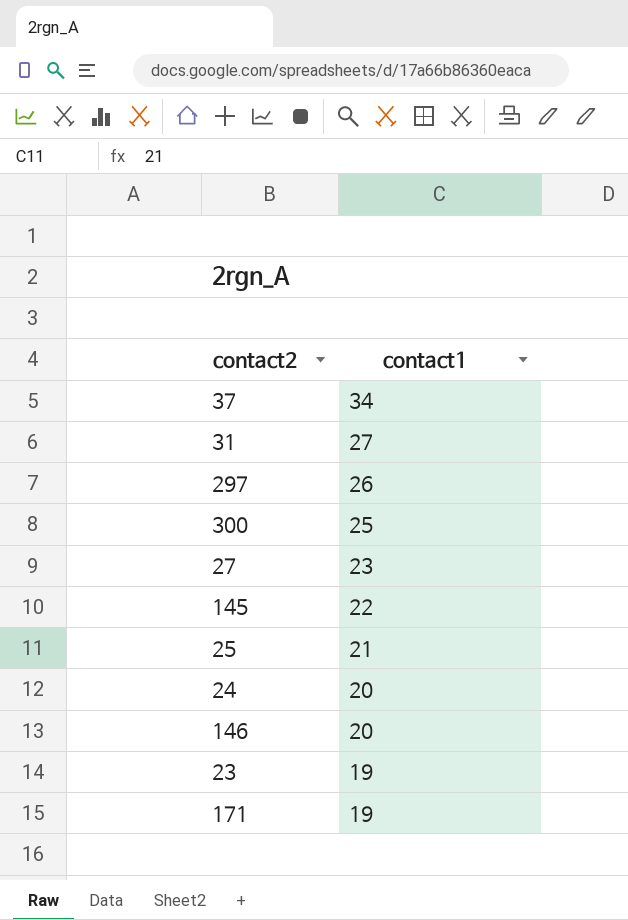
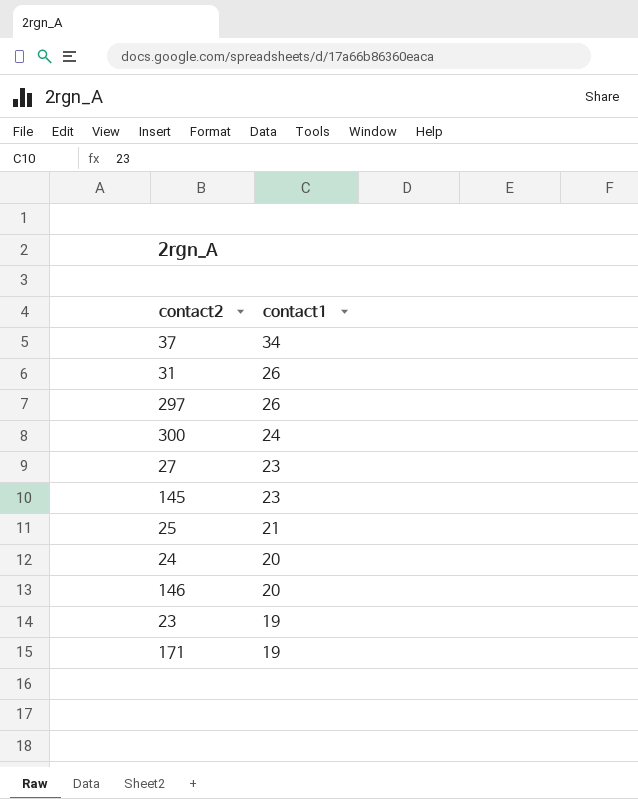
31 | contact1: 27 -> 26
300 | contact1: 25 -> 24
145 | contact1: 22 -> 23

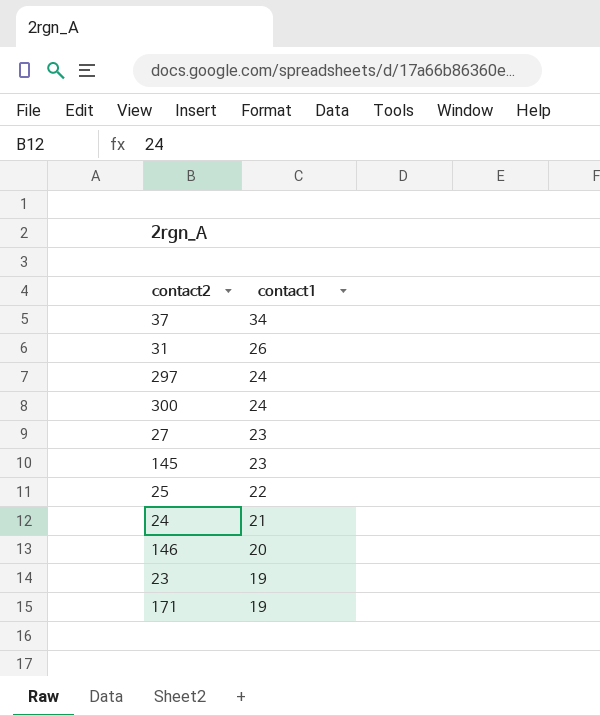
297 | contact1: 26 -> 24
25 | contact1: 21 -> 22
24 | contact1: 20 -> 21

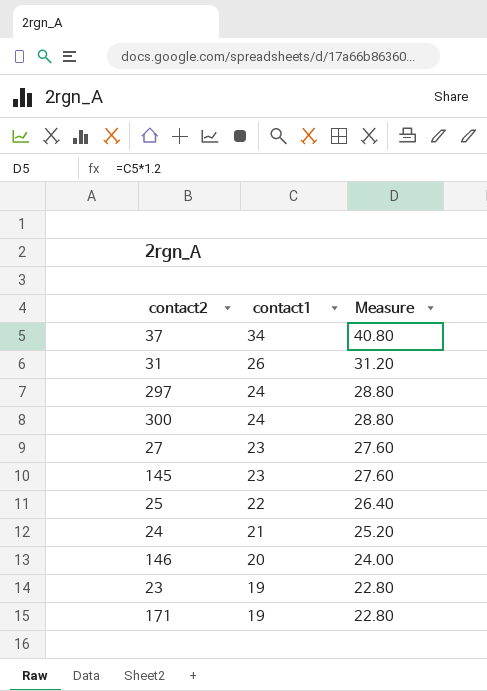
column Measure | formula: none -> [contact1] * 1.2

